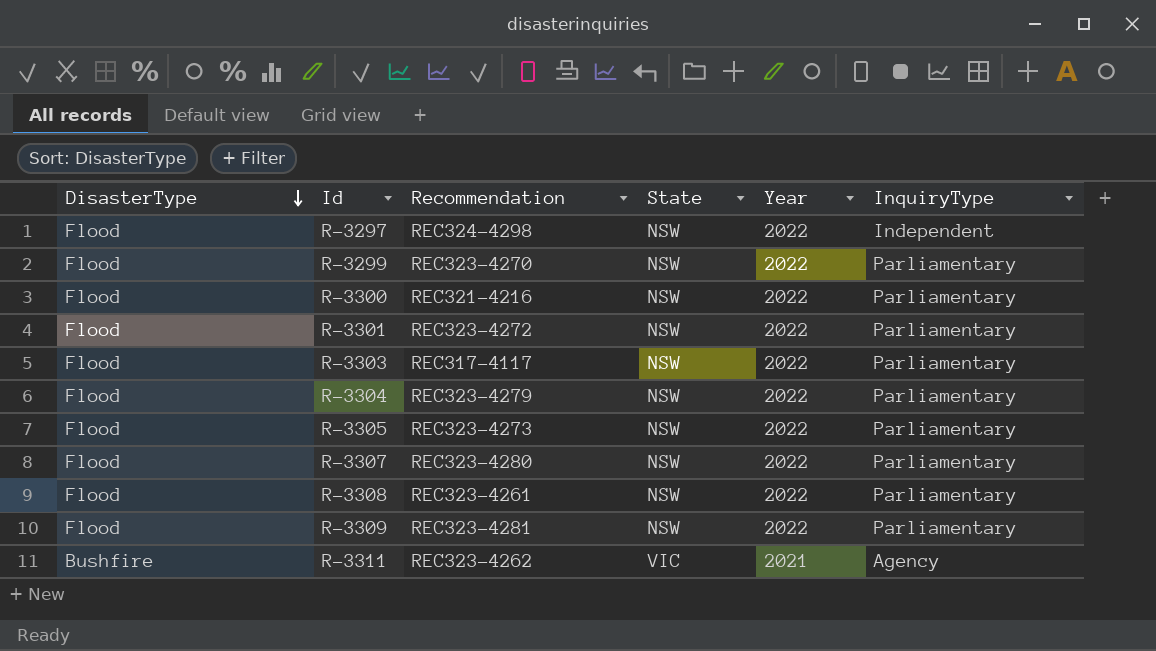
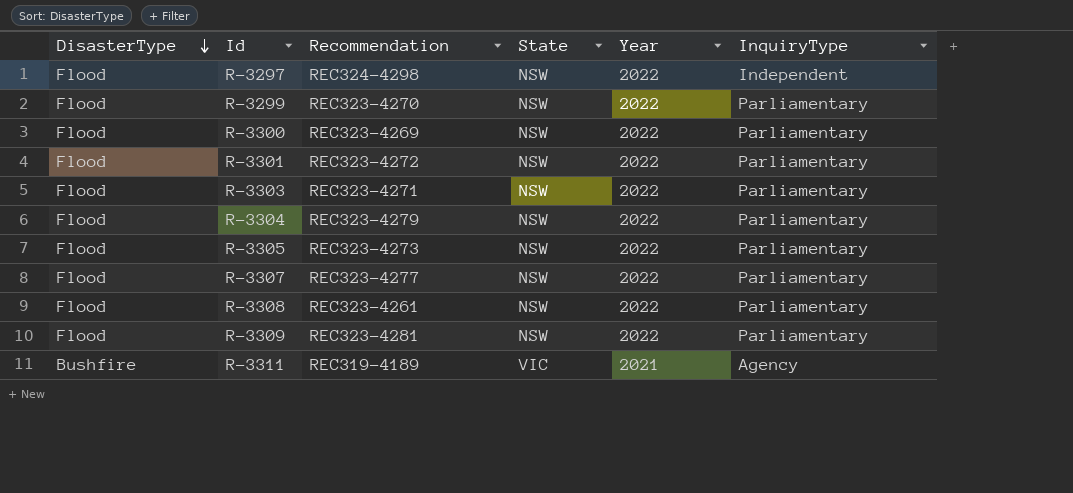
R-3300 | Recommendation: REC321-4216 -> REC323-4269
R-3303 | Recommendation: REC317-4117 -> REC323-4271
R-3307 | Recommendation: REC323-4280 -> REC323-4277
R-3311 | Recommendation: REC323-4262 -> REC319-4189

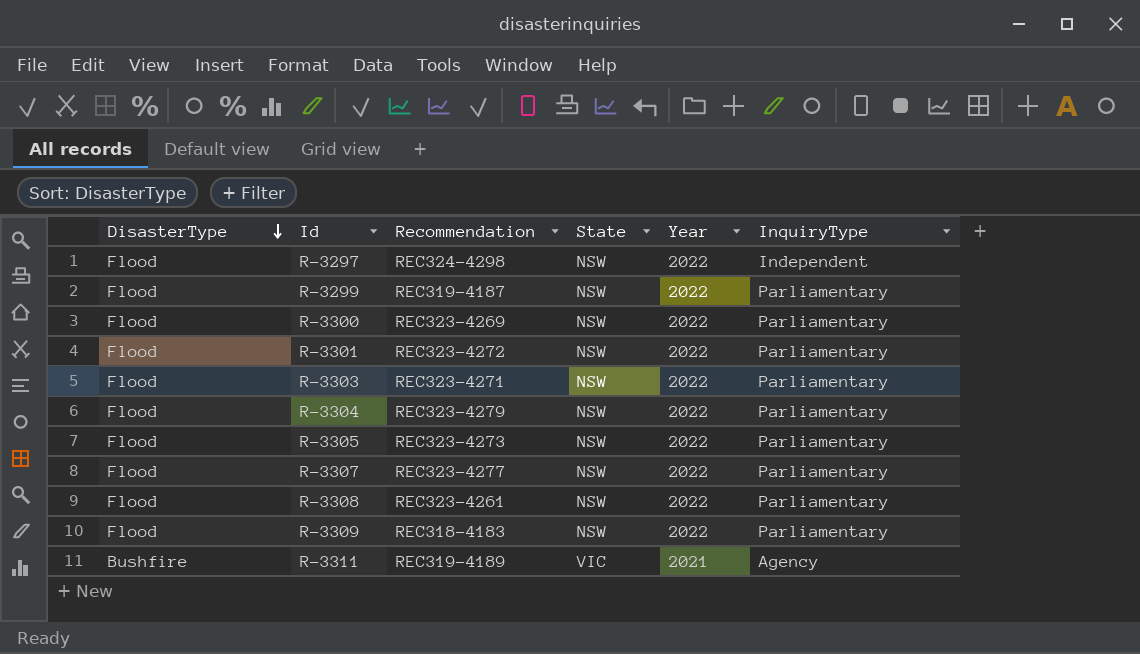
R-3299 | Recommendation: REC323-4270 -> REC319-4187
R-3309 | Recommendation: REC323-4281 -> REC318-4183

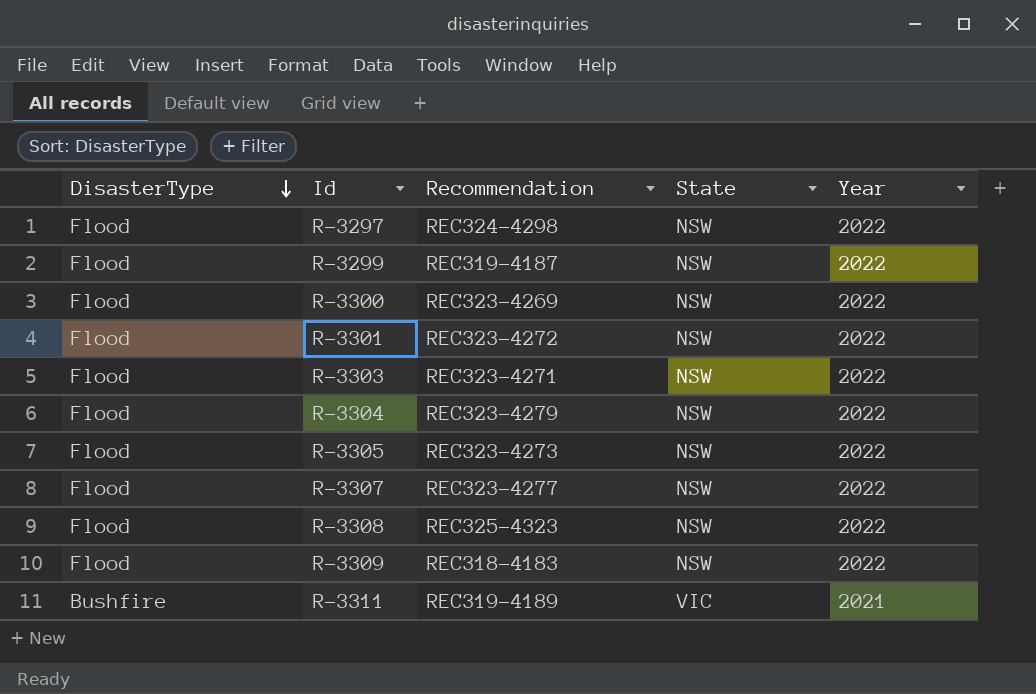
column InquiryType | position: 6 -> none
R-3308 | Recommendation: REC323-4261 -> REC325-4323

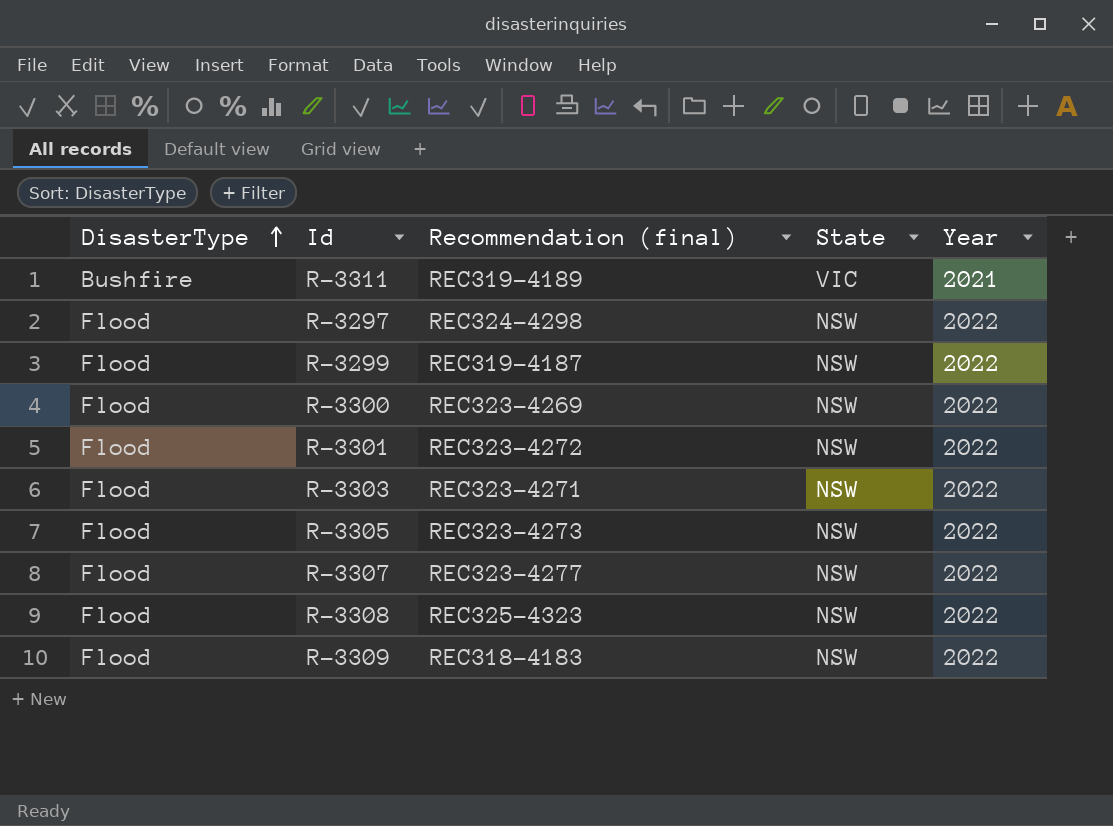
row order: DisasterType descending -> DisasterType ascending
column name: Recommendation -> Recommendation (final)
row R-3304: Flood | REC323-4279 | NSW | 2022 -> none

